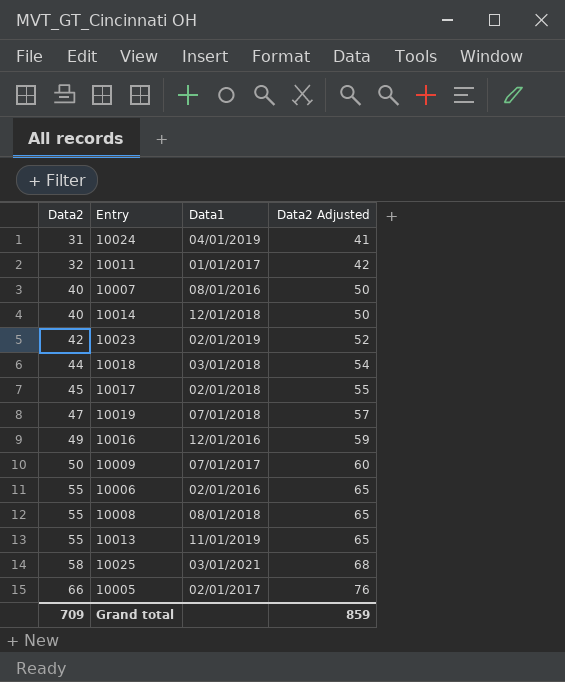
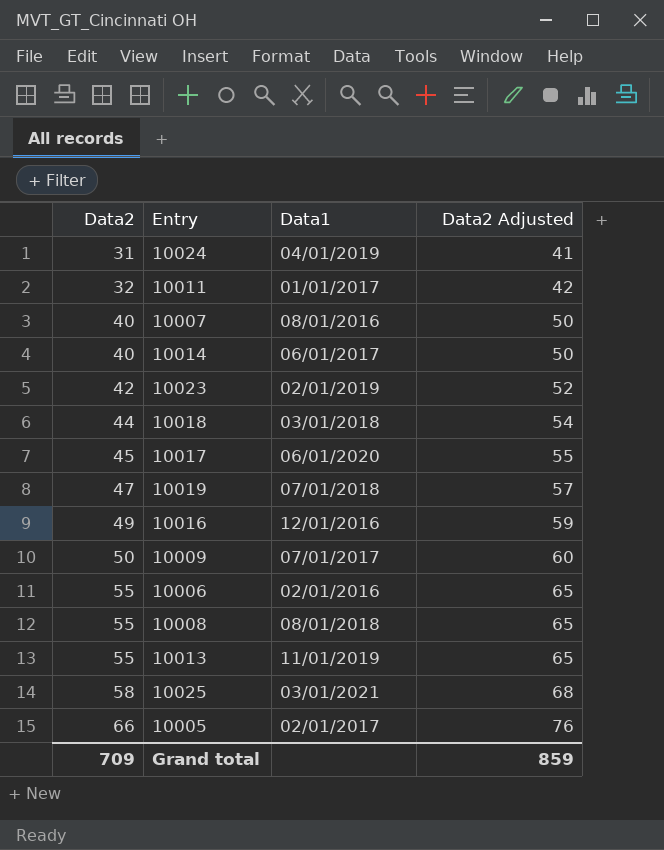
10014 | Data1: 12/01/2018 -> 06/01/2017
10017 | Data1: 02/01/2018 -> 06/01/2020

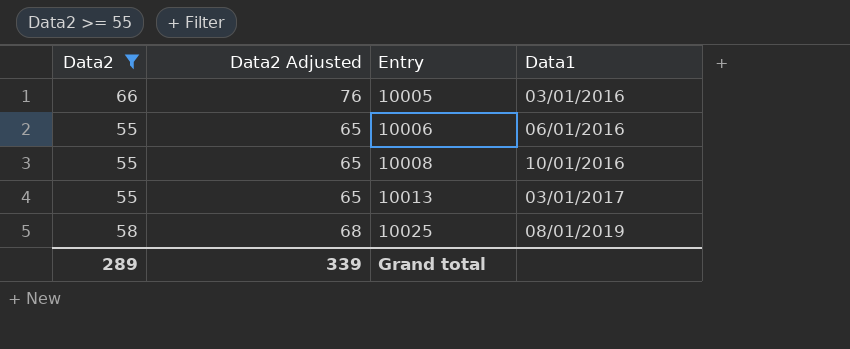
filter: none -> Data2 >= 55
row order: Data2 ascending -> Entry ascending
column Data2 Adjusted | position: 4 -> 2
10005 | Data1: 02/01/2017 -> 03/01/2016
10006 | Data1: 02/01/2016 -> 06/01/2016
10008 | Data1: 08/01/2018 -> 10/01/2016
10013 | Data1: 11/01/2019 -> 03/01/2017
10025 | Data1: 03/01/2021 -> 08/01/2019
Grand total | Data2: 709 -> 289
Grand total | Data2 Adjusted: 859 -> 339

